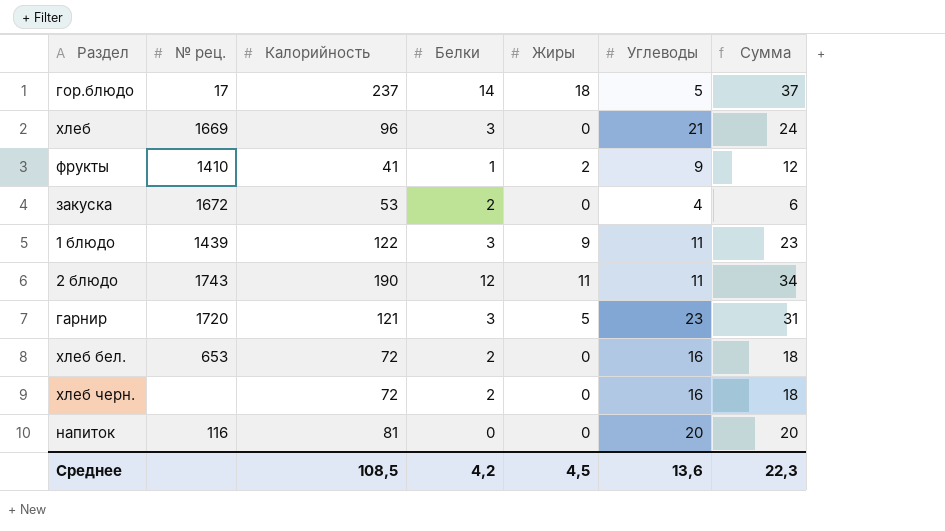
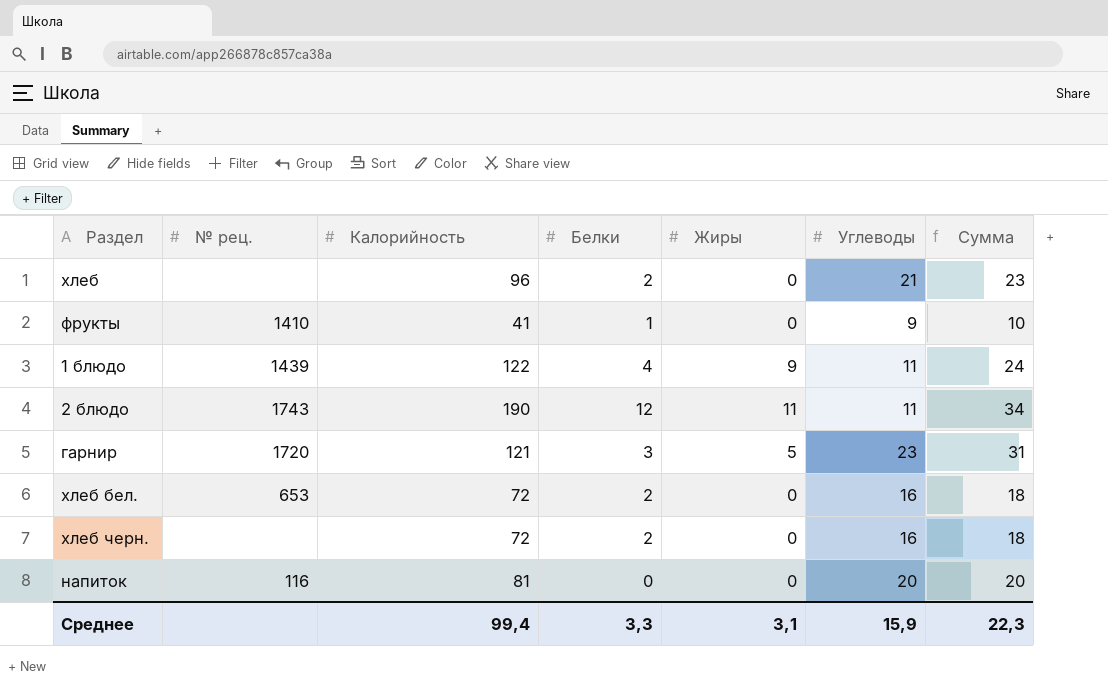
row гор.блюдо: 17 | 237 | 14 | 18 | 5 | 37 -> none
row закуска: 1672 | 53 | 2 | 0 | 4 | 6 -> none
хлеб | № рец.: 1669 -> none
хлеб | Белки: 3 -> 2
хлеб | Сумма: 24 -> 23
фрукты | Жиры: 2 -> 0
фрукты | Сумма: 12 -> 10
1 блюдо | Белки: 3 -> 4
1 блюдо | Сумма: 23 -> 24
Среднее | Калорийность: 108,5 -> 99,4
Среднее | Белки: 4,2 -> 3,3
Среднее | Жиры: 4,5 -> 3,1
Среднее | Углеводы: 13,6 -> 15,9

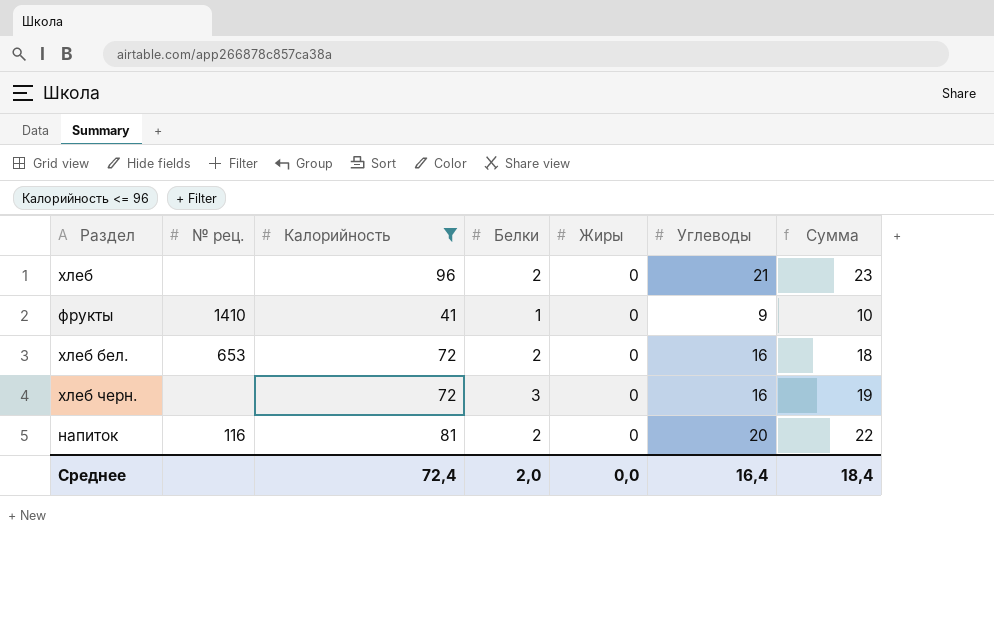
filter: none -> Калорийность <= 96
хлеб черн. | Белки: 2 -> 3
хлеб черн. | Сумма: 18 -> 19
напиток | Белки: 0 -> 2
напиток | Сумма: 20 -> 22
Среднее | Калорийность: 99,4 -> 72,4
Среднее | Белки: 3,3 -> 2,0
Среднее | Жиры: 3,1 -> 0,0
Среднее | Углеводы: 15,9 -> 16,4
Среднее | Сумма: 22,3 -> 18,4

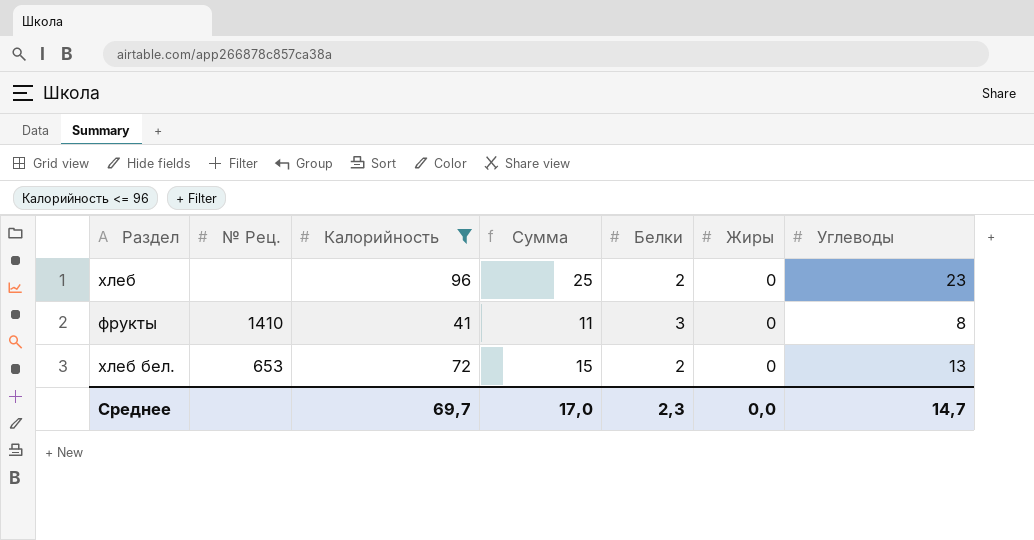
column name: № рец. -> № Рец.
column Сумма | position: 7 -> 4
row хлеб черн.: none | 72 | 3 | 0 | 16 | 19 -> none
row напиток: 116 | 81 | 2 | 0 | 20 | 22 -> none
хлеб | Сумма: 23 -> 25
хлеб | Углеводы: 21 -> 23
фрукты | Сумма: 10 -> 11
фрукты | Белки: 1 -> 3
фрукты | Углеводы: 9 -> 8
хлеб бел. | Сумма: 18 -> 15
хлеб бел. | Углеводы: 16 -> 13
Среднее | Калорийность: 72,4 -> 69,7
Среднее | Сумма: 18,4 -> 17,0
Среднее | Белки: 2,0 -> 2,3
Среднее | Углеводы: 16,4 -> 14,7

